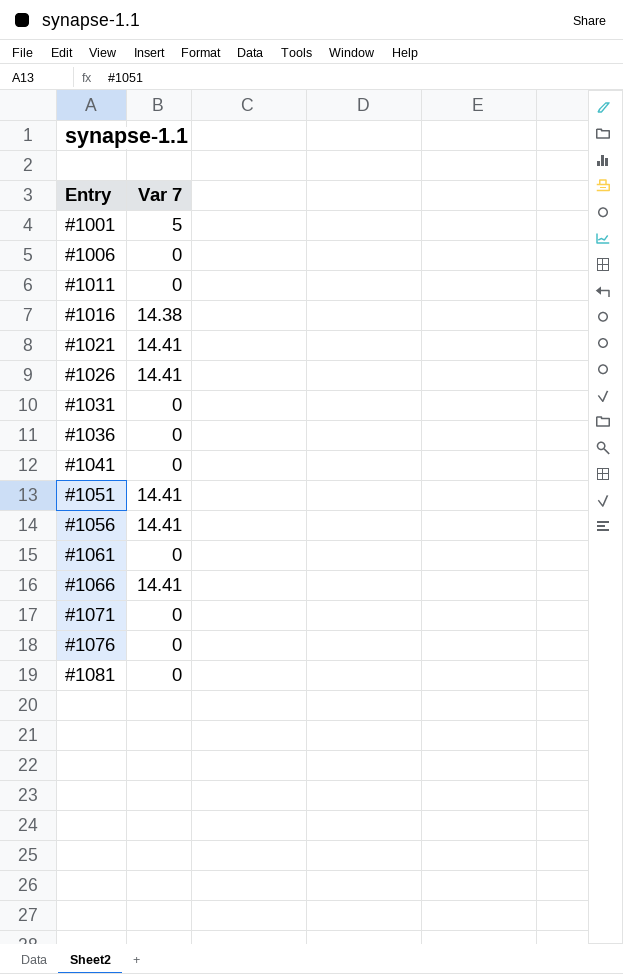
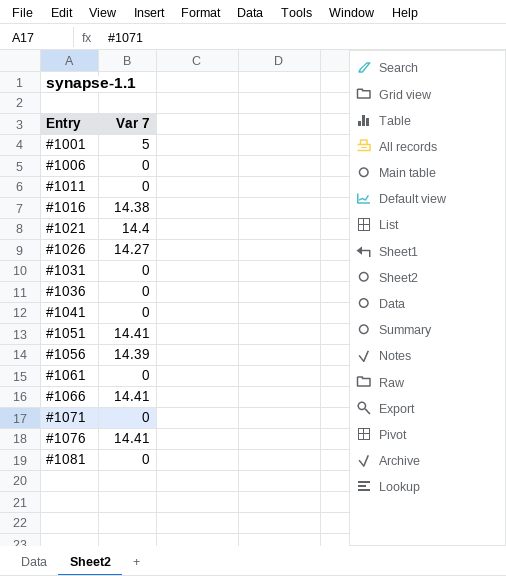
#1021 | Var 7: 14.41 -> 14.4
#1026 | Var 7: 14.41 -> 14.27
#1056 | Var 7: 14.41 -> 14.39
#1076 | Var 7: 0 -> 14.41

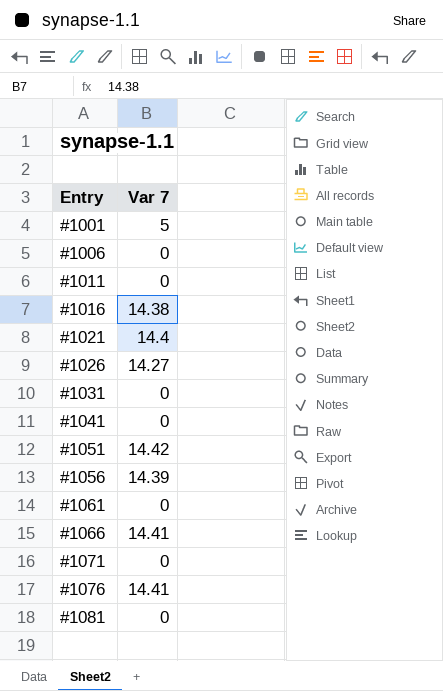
row #1036: 0 -> none
#1051 | Var 7: 14.41 -> 14.42

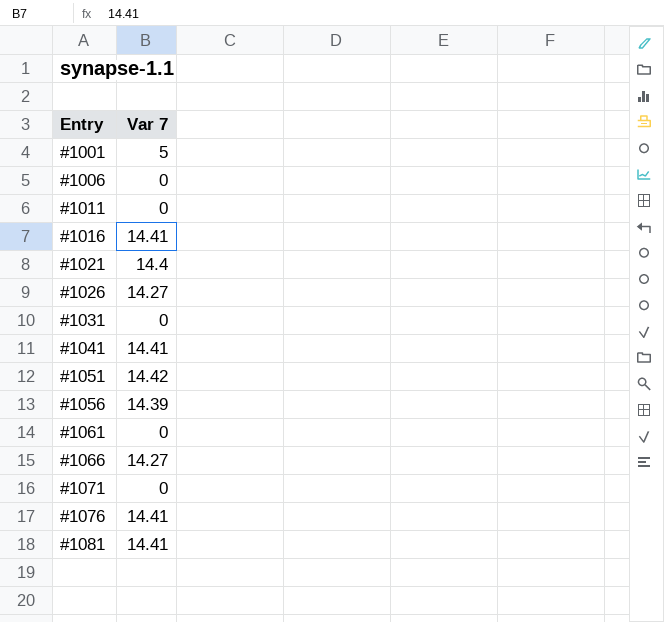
#1016 | Var 7: 14.38 -> 14.41
#1041 | Var 7: 0 -> 14.41
#1066 | Var 7: 14.41 -> 14.27
#1081 | Var 7: 0 -> 14.41

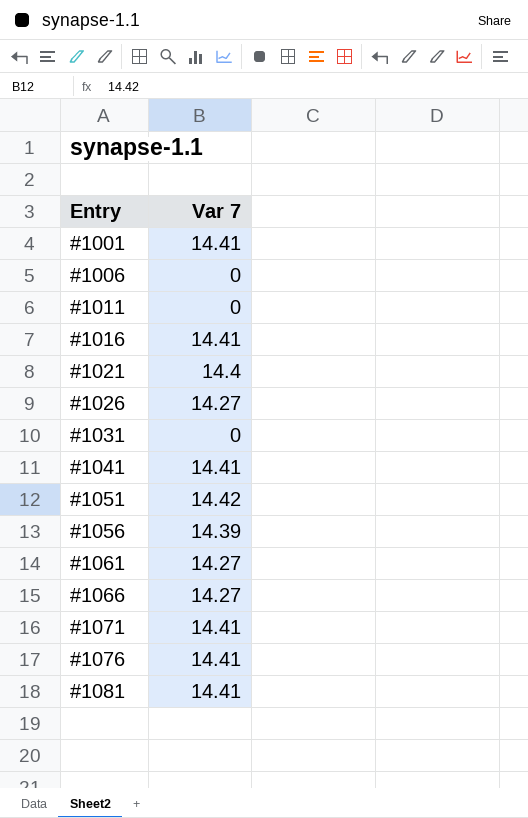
#1001 | Var 7: 5 -> 14.41
#1061 | Var 7: 0 -> 14.27
#1071 | Var 7: 0 -> 14.41

